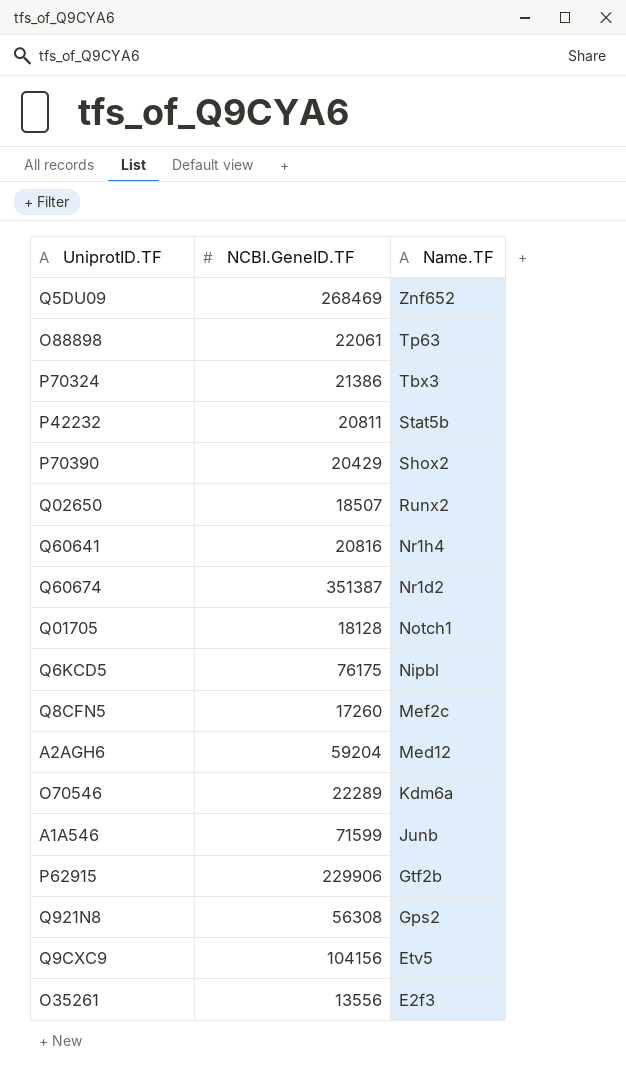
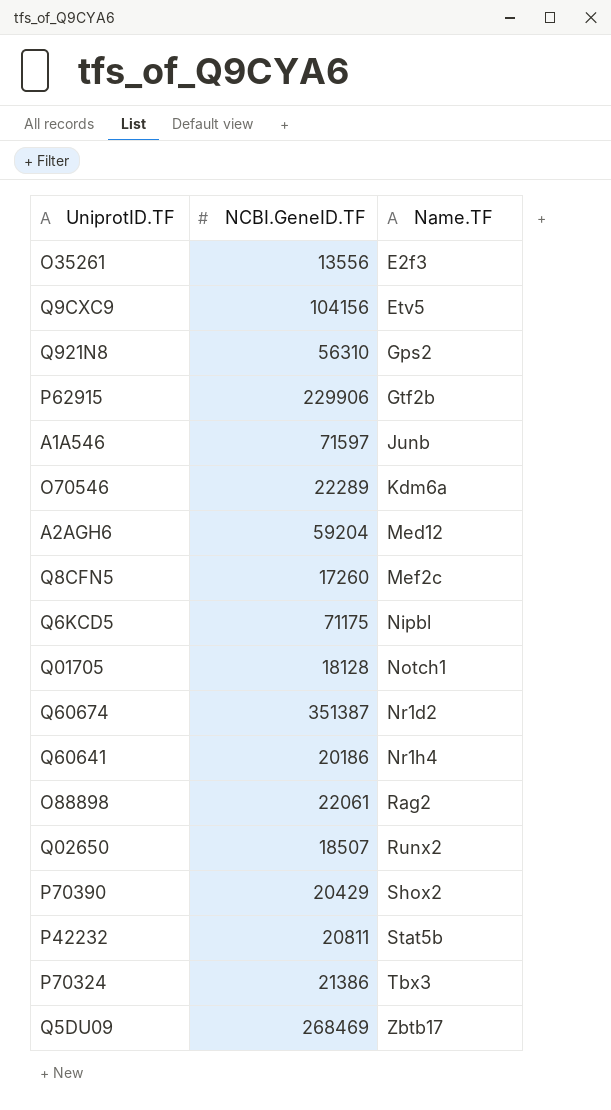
row order: Name.TF descending -> Name.TF ascending
Q921N8 | NCBI.GeneID.TF: 56308 -> 56310
A1A546 | NCBI.GeneID.TF: 71599 -> 71597
Q6KCD5 | NCBI.GeneID.TF: 76175 -> 71175
Q60641 | NCBI.GeneID.TF: 20816 -> 20186
O88898 | Name.TF: Tp63 -> Rag2
Q5DU09 | Name.TF: Znf652 -> Zbtb17

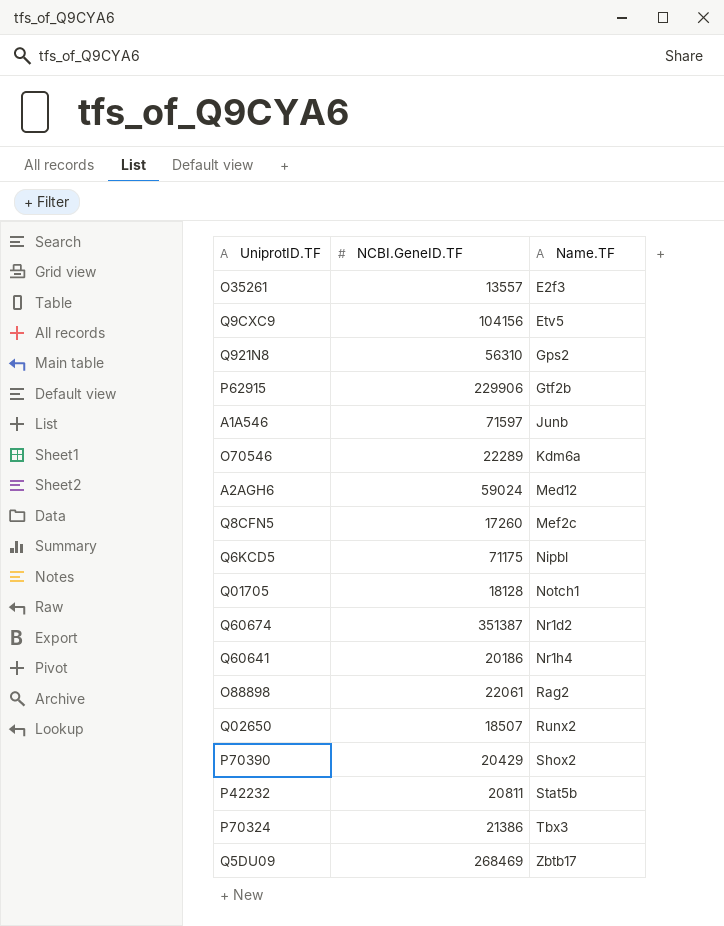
O35261 | NCBI.GeneID.TF: 13556 -> 13557
A2AGH6 | NCBI.GeneID.TF: 59204 -> 59024

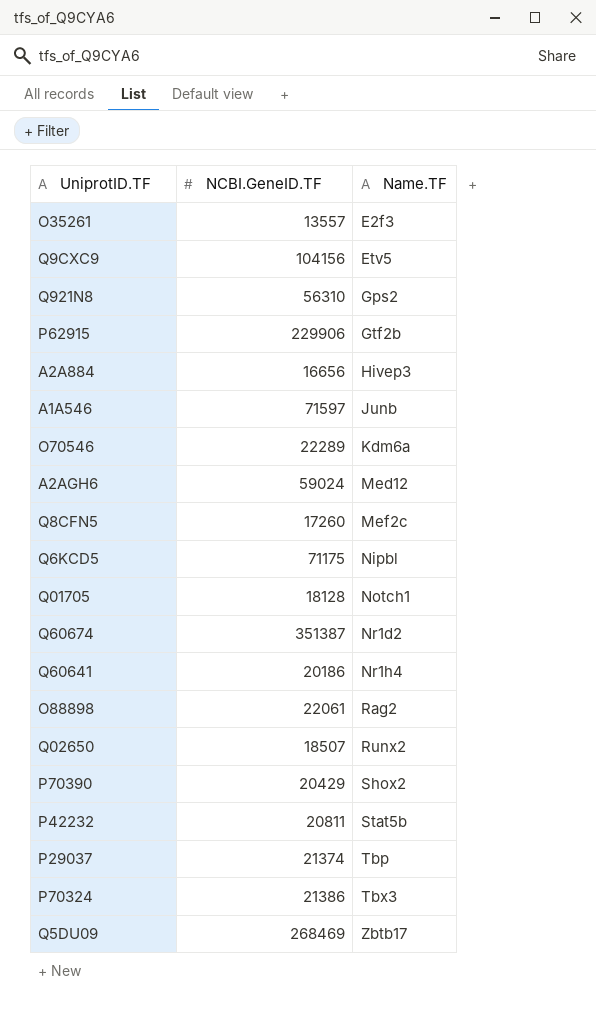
row A2A884: none -> 16656 | Hivep3
row P29037: none -> 21374 | Tbp

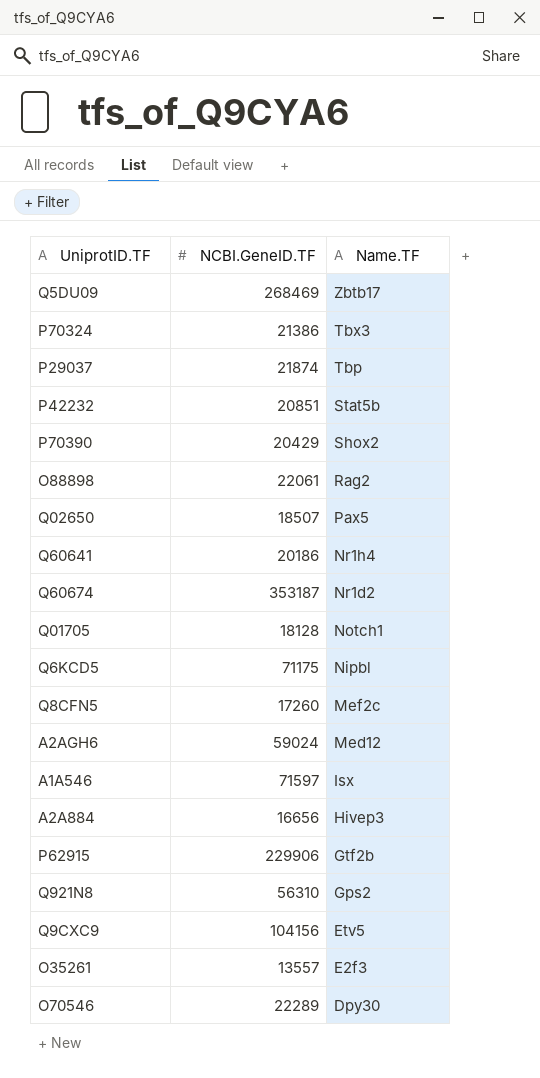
row order: Name.TF ascending -> Name.TF descending
P29037 | NCBI.GeneID.TF: 21374 -> 21874
P42232 | NCBI.GeneID.TF: 20811 -> 20851
Q02650 | Name.TF: Runx2 -> Pax5
Q60674 | NCBI.GeneID.TF: 351387 -> 353187
A1A546 | Name.TF: Junb -> Isx
O70546 | Name.TF: Kdm6a -> Dpy30

